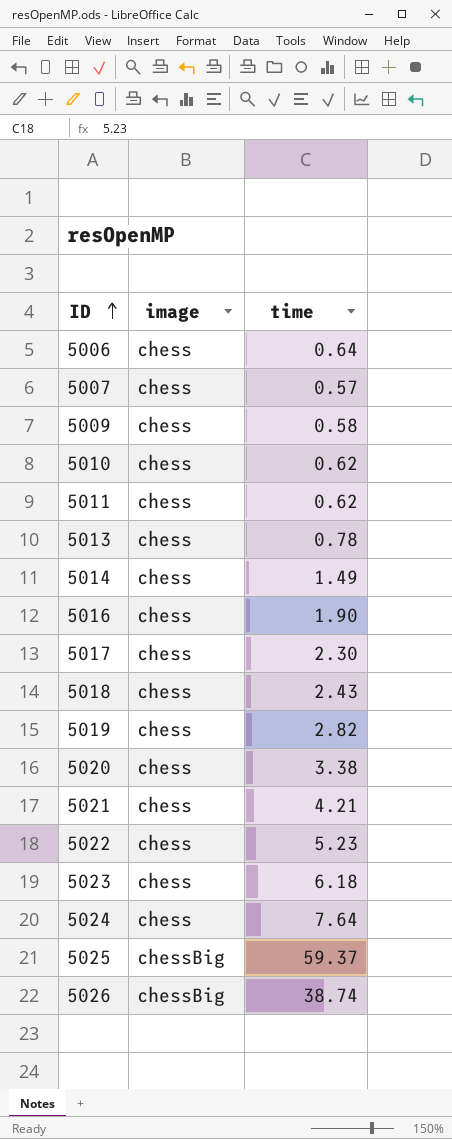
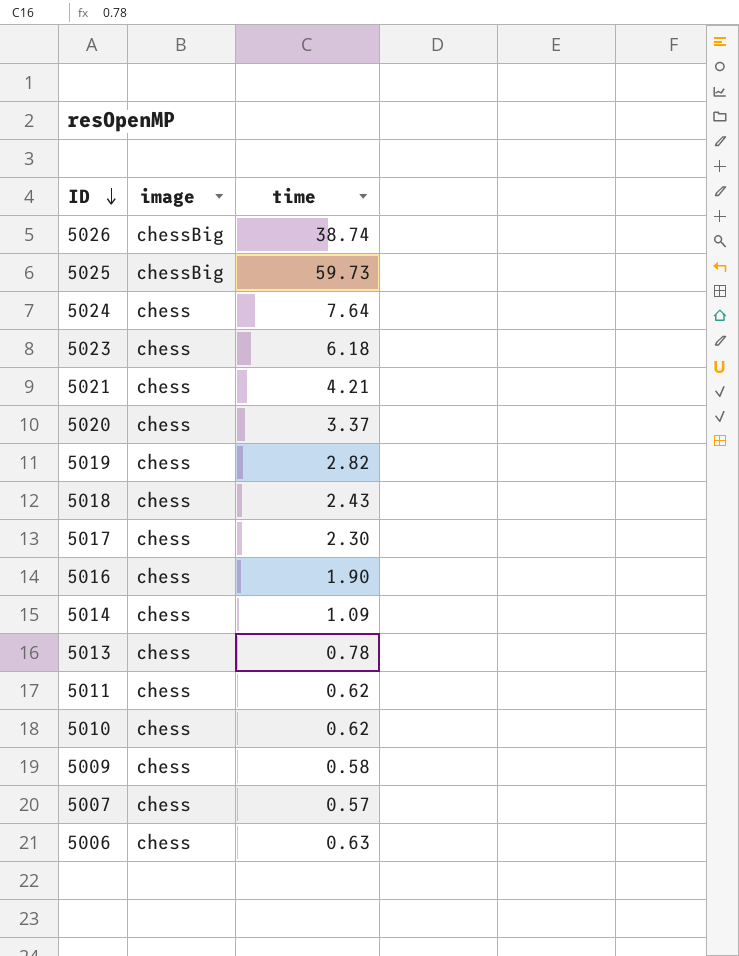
row order: ID ascending -> ID descending
row 5022: chess | 5.23 -> none
5025 | time: 59.37 -> 59.73
5020 | time: 3.38 -> 3.37
5014 | time: 1.49 -> 1.09
5006 | time: 0.64 -> 0.63

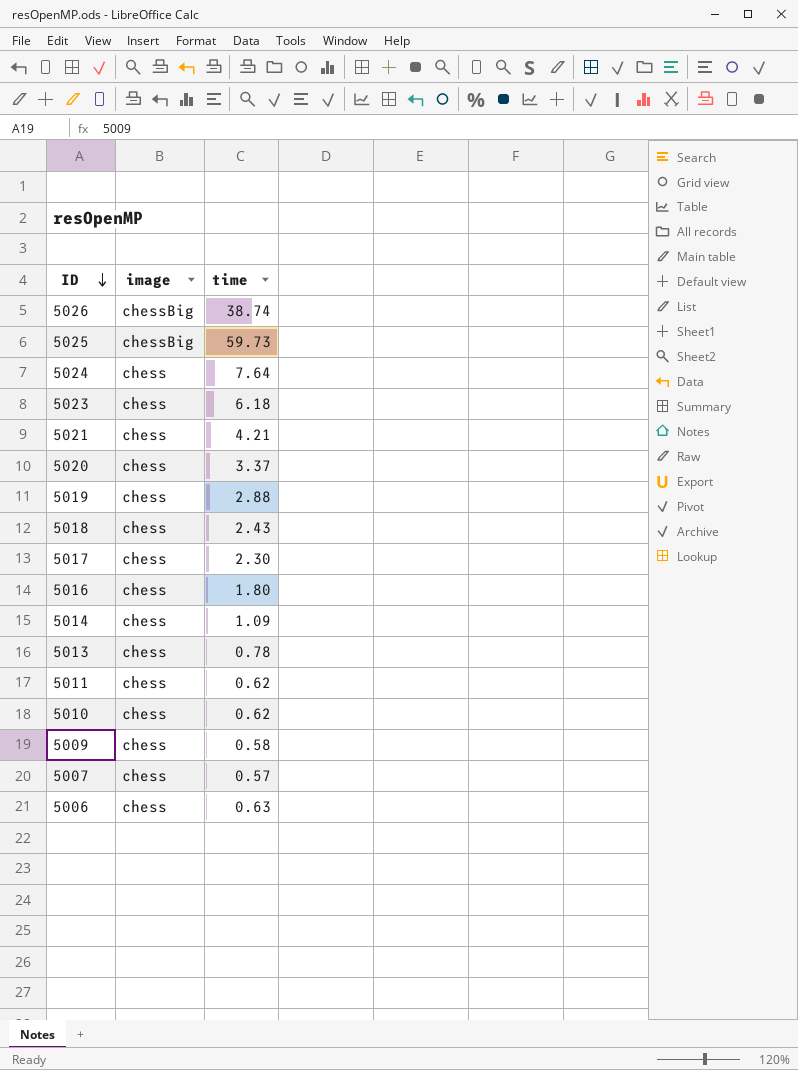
5019 | time: 2.82 -> 2.88
5016 | time: 1.90 -> 1.80

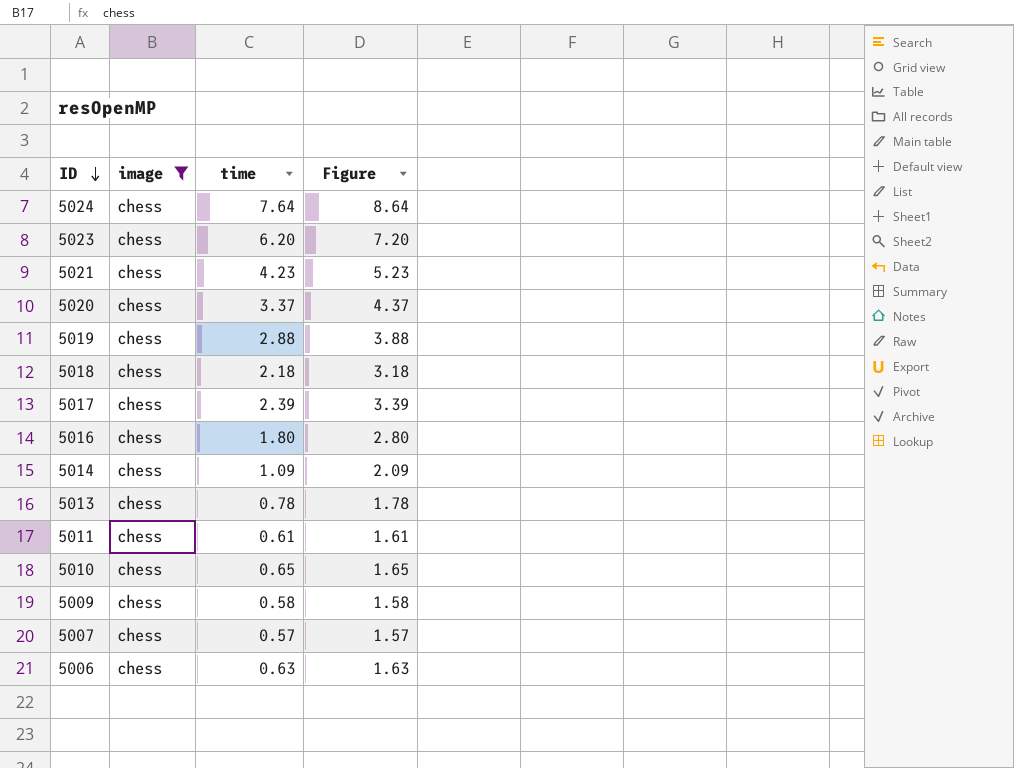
filter: none -> image = chess
column Figure | formula: none -> [time] + 1
5023 | time: 6.18 -> 6.20
5021 | time: 4.21 -> 4.23
5018 | time: 2.43 -> 2.18
5017 | time: 2.30 -> 2.39
5011 | time: 0.62 -> 0.61
5010 | time: 0.62 -> 0.65

